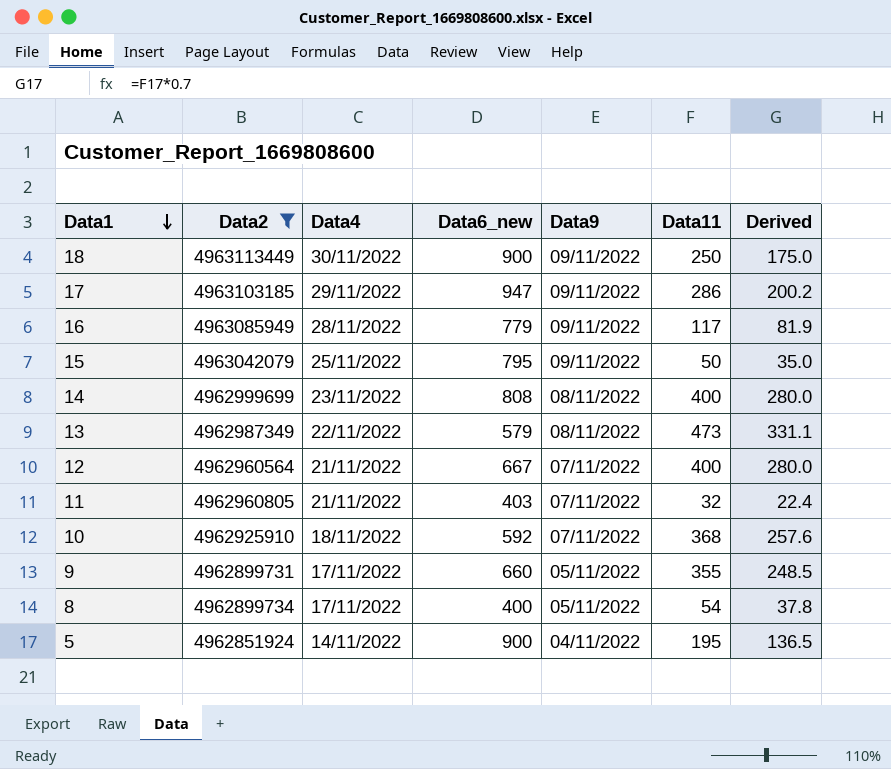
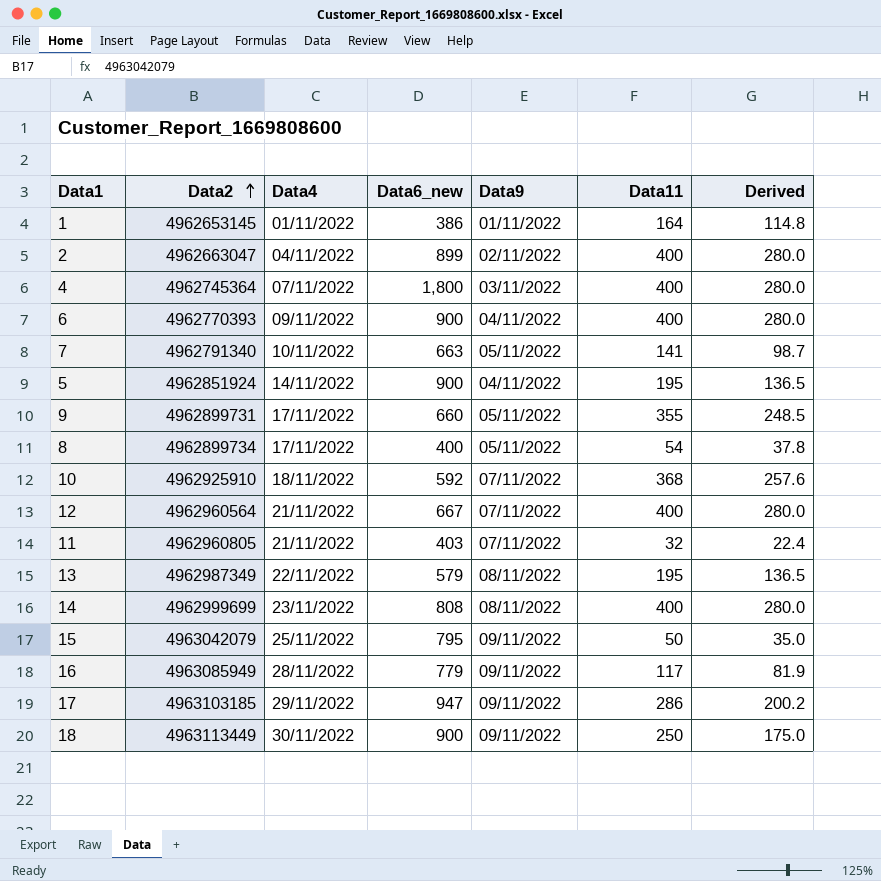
filter: Data2 >= 4962851924 -> none
row order: Data1 descending -> Data2 ascending
13 | Data11: 473 -> 195
13 | Derived: 331.1 -> 136.5

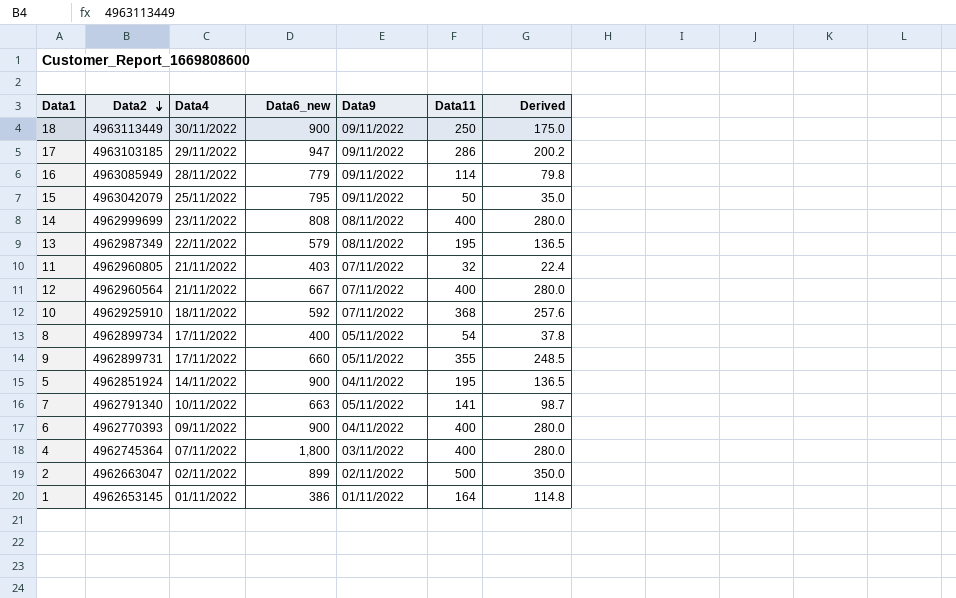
row order: Data2 ascending -> Data2 descending
16 | Data11: 117 -> 114
16 | Derived: 81.9 -> 79.8
2 | Data4: 04/11/2022 -> 02/11/2022
2 | Data11: 400 -> 500
2 | Derived: 280.0 -> 350.0

